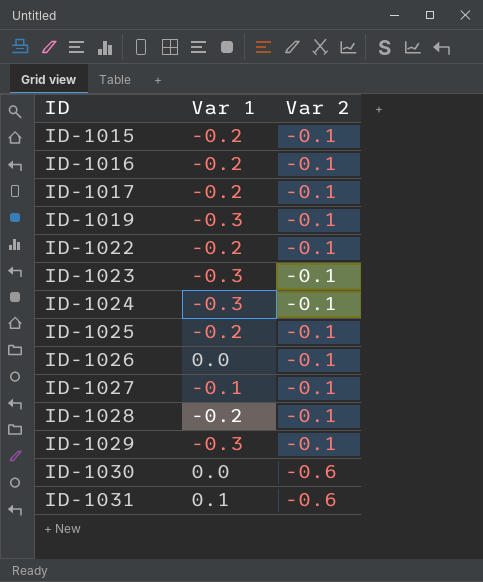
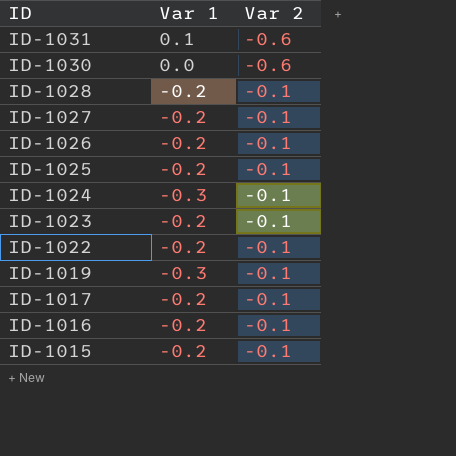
row order: ID ascending -> ID descending
row ID-1029: -0.3 | -0.1 -> none
ID-1027 | Var 1: -0.1 -> -0.2
ID-1026 | Var 1: 0.0 -> -0.2
ID-1023 | Var 1: -0.3 -> -0.2

